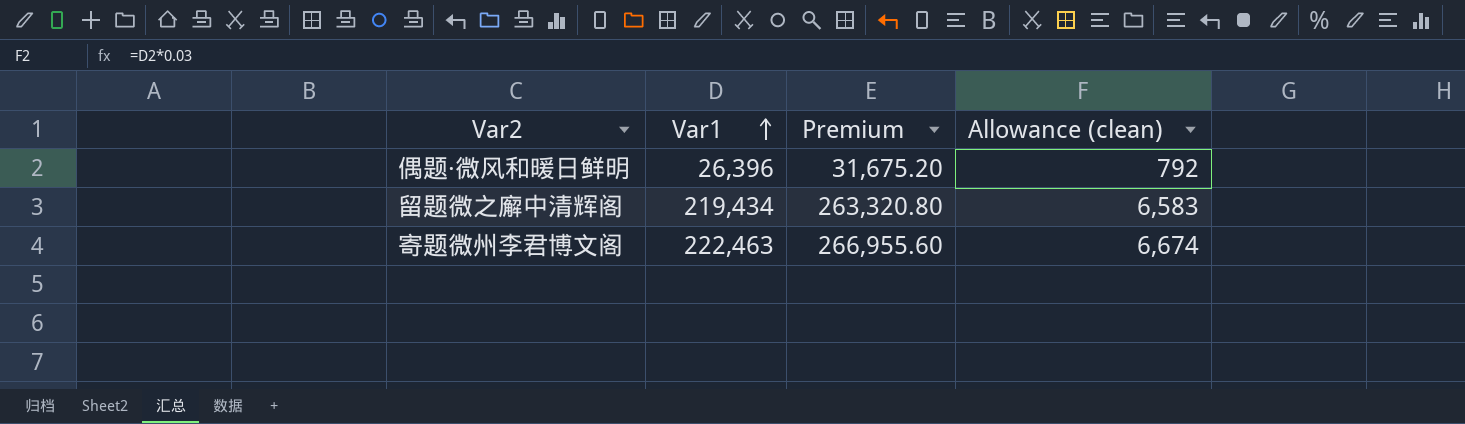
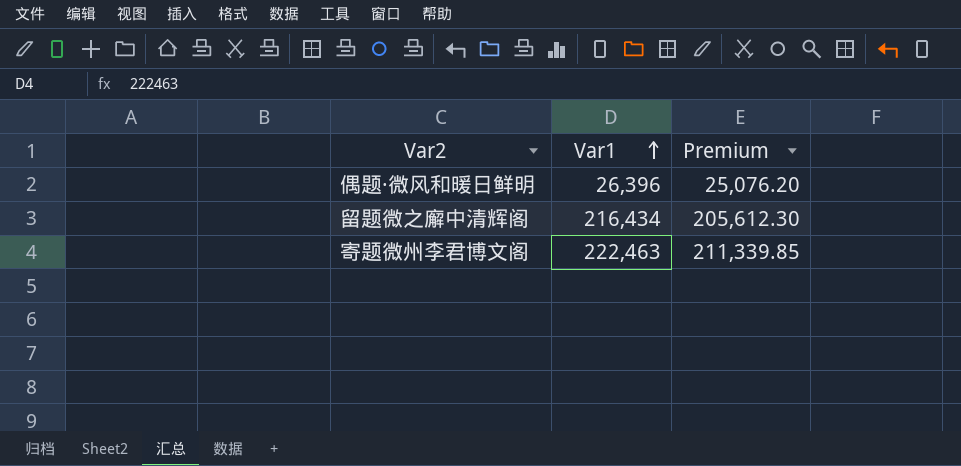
column Allowance (clean) | formula: [Var1] * 0.03 -> none
column Premium | formula: [Var1] * 1.2 -> [Var1] * 0.95
留题微之廨中清辉阁 | Var1: 219,434 -> 216,434

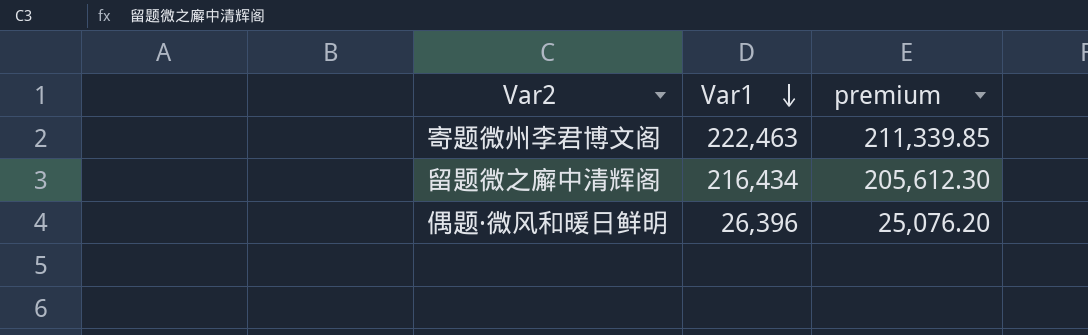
row order: Var1 ascending -> Var1 descending
column name: Premium -> premium

